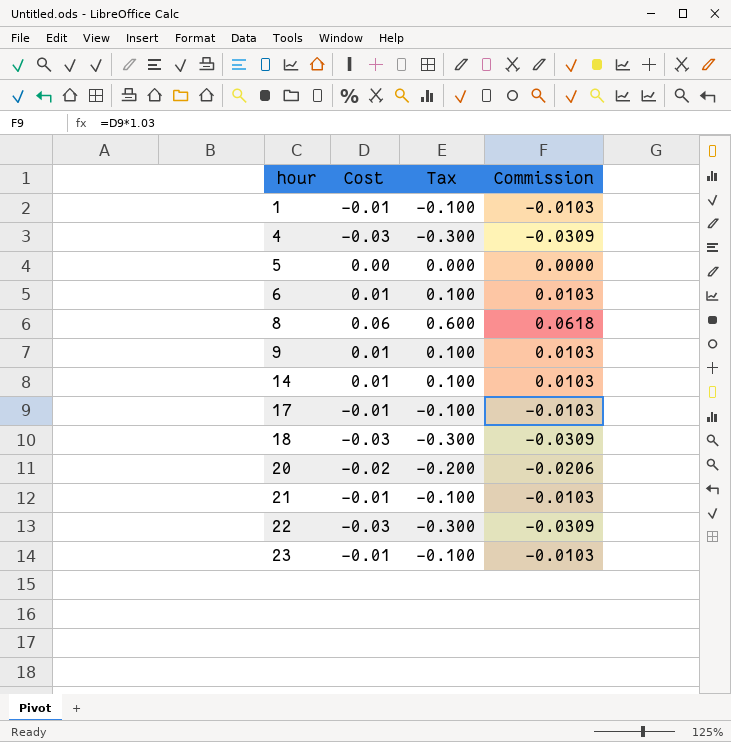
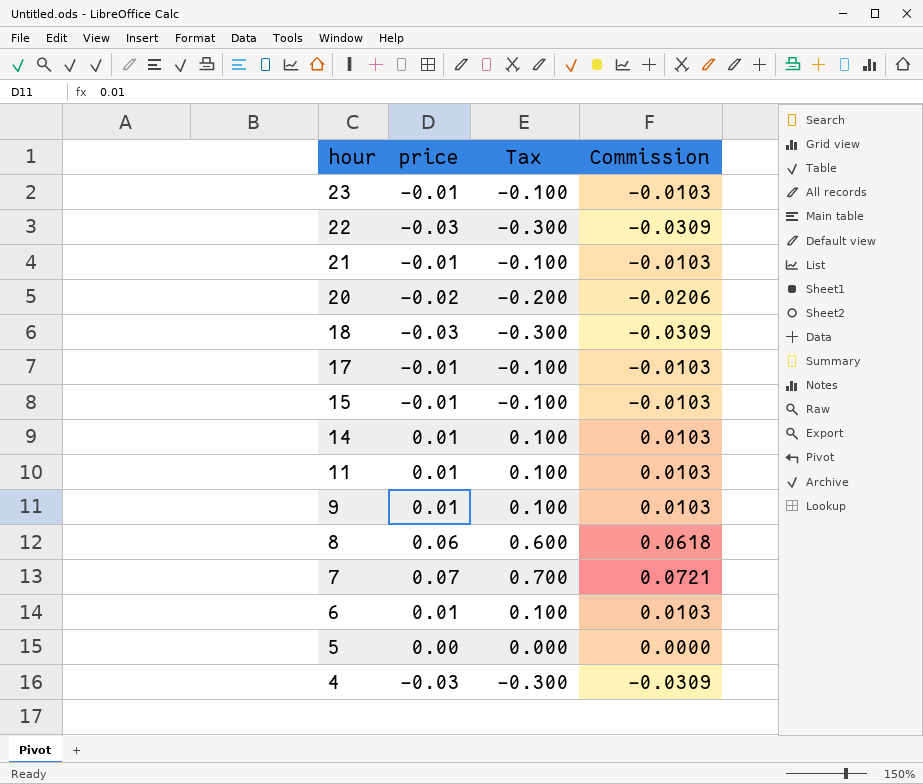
row order: hour ascending -> hour descending
column name: Cost -> price
row 1: -0.01 | -0.100 | -0.0103 -> none
row 15: none -> -0.01 | -0.100 | -0.0103
row 11: none -> 0.01 | 0.100 | 0.0103
row 7: none -> 0.07 | 0.700 | 0.0721

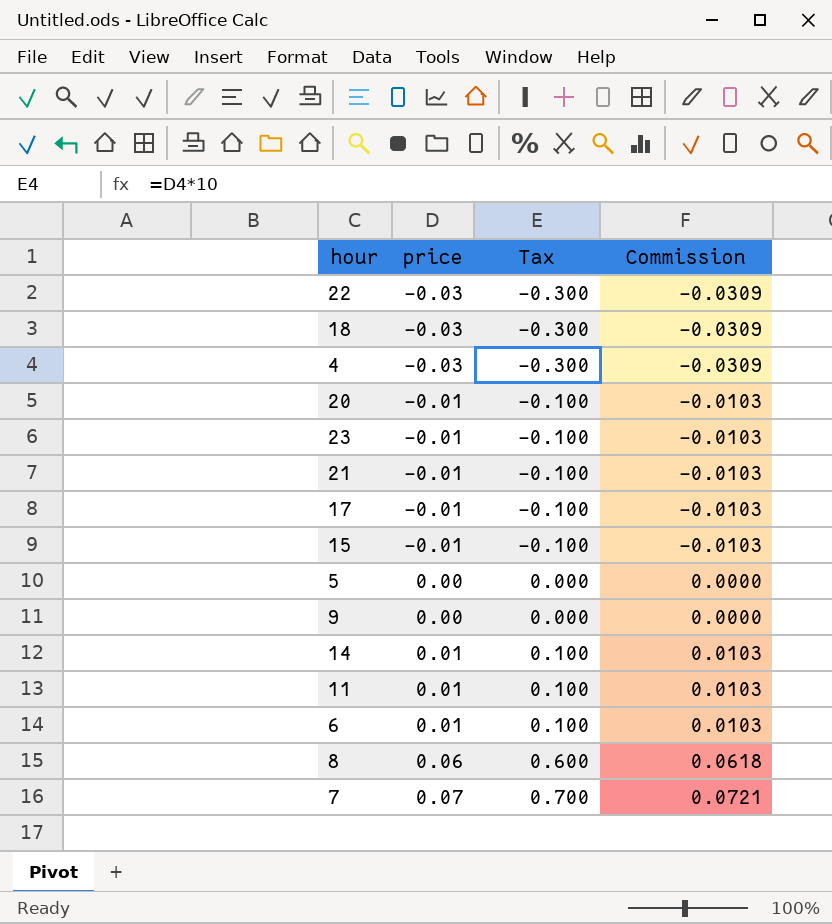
row order: hour descending -> price ascending
20 | price: -0.02 -> -0.01
20 | Tax: -0.200 -> -0.100
20 | Commission: -0.0206 -> -0.0103
9 | price: 0.01 -> 0.00
9 | Tax: 0.100 -> 0.000
9 | Commission: 0.0103 -> 0.0000

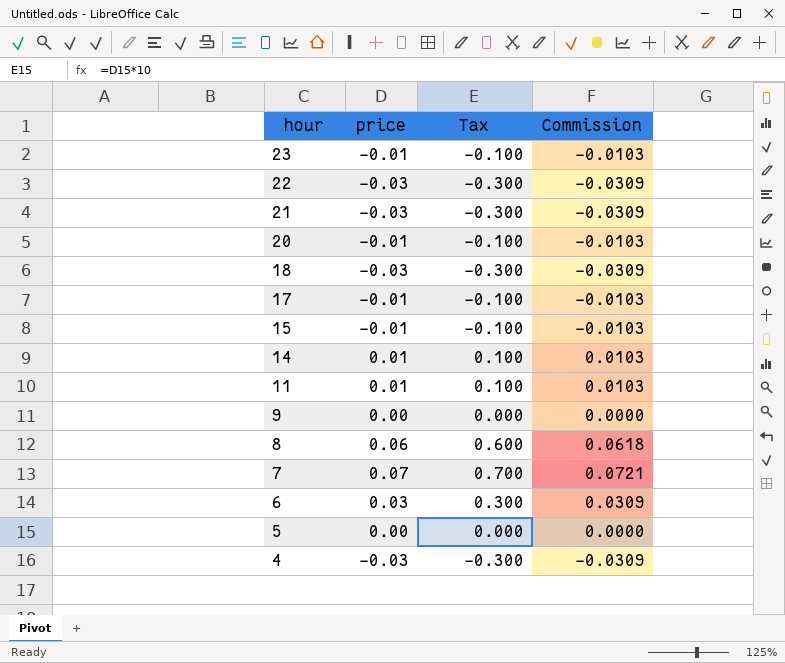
row order: price ascending -> hour descending
21 | price: -0.01 -> -0.03
21 | Tax: -0.100 -> -0.300
21 | Commission: -0.0103 -> -0.0309
6 | price: 0.01 -> 0.03
6 | Tax: 0.100 -> 0.300
6 | Commission: 0.0103 -> 0.0309

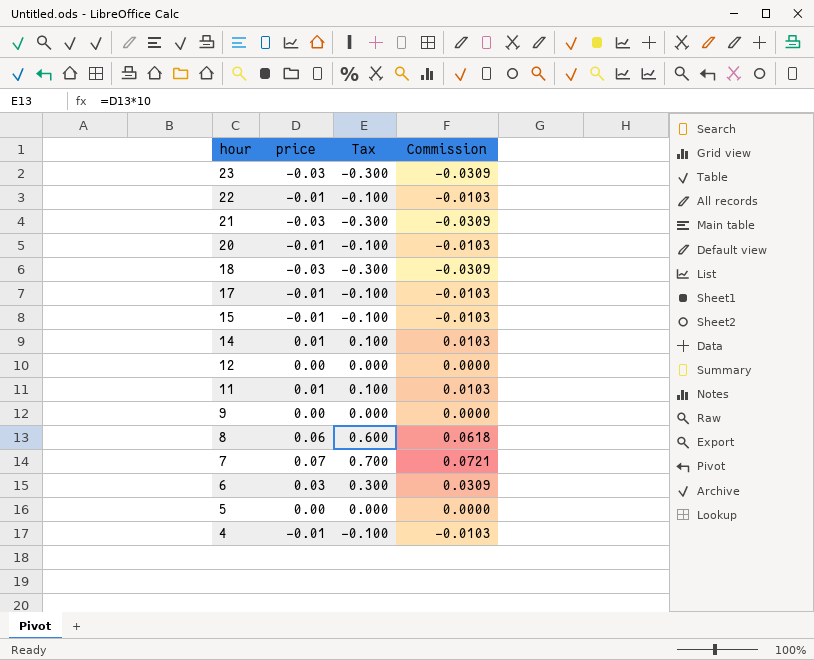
23 | price: -0.01 -> -0.03
23 | Tax: -0.100 -> -0.300
23 | Commission: -0.0103 -> -0.0309
22 | price: -0.03 -> -0.01
22 | Tax: -0.300 -> -0.100
22 | Commission: -0.0309 -> -0.0103
row 12: none -> 0.00 | 0.000 | 0.0000
4 | price: -0.03 -> -0.01
4 | Tax: -0.300 -> -0.100
4 | Commission: -0.0309 -> -0.0103

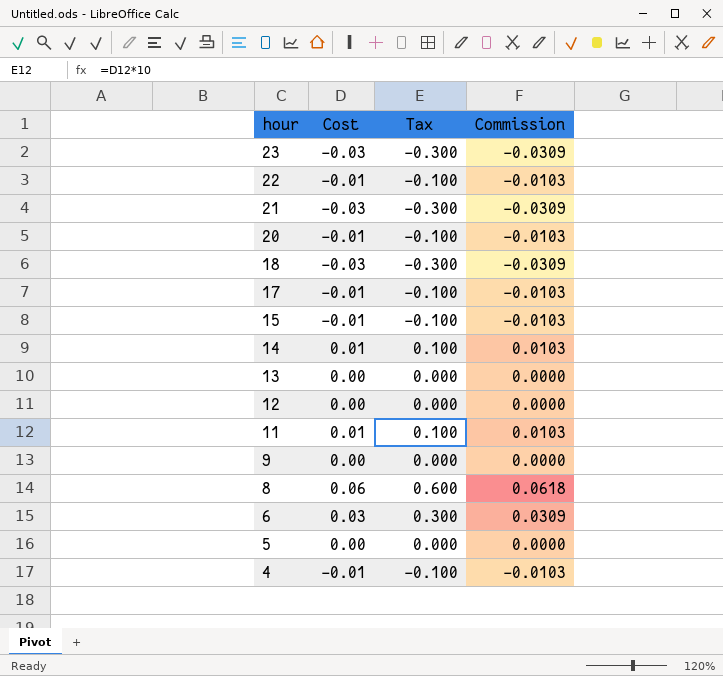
column name: price -> Cost
row 7: 0.07 | 0.700 | 0.0721 -> none
row 13: none -> 0.00 | 0.000 | 0.0000

